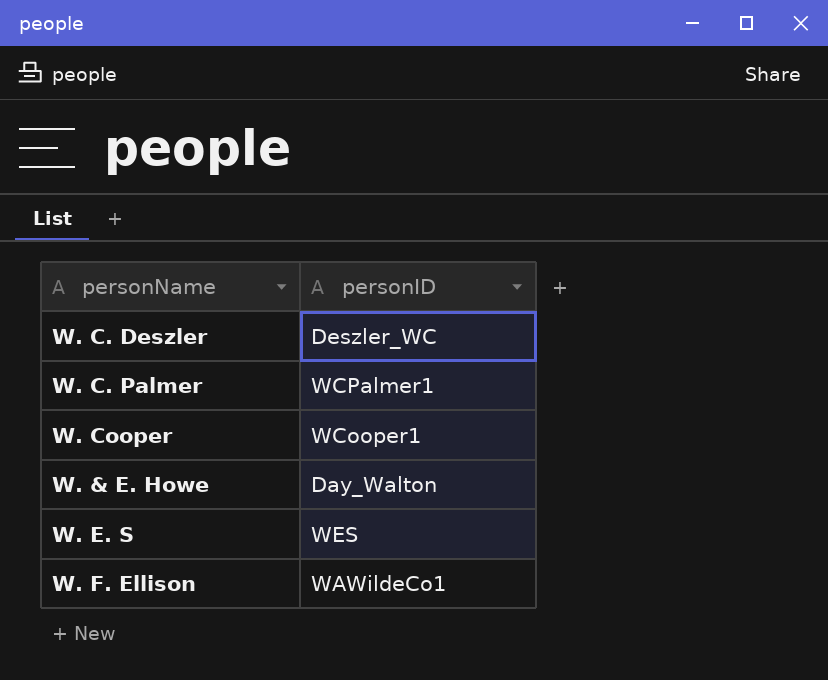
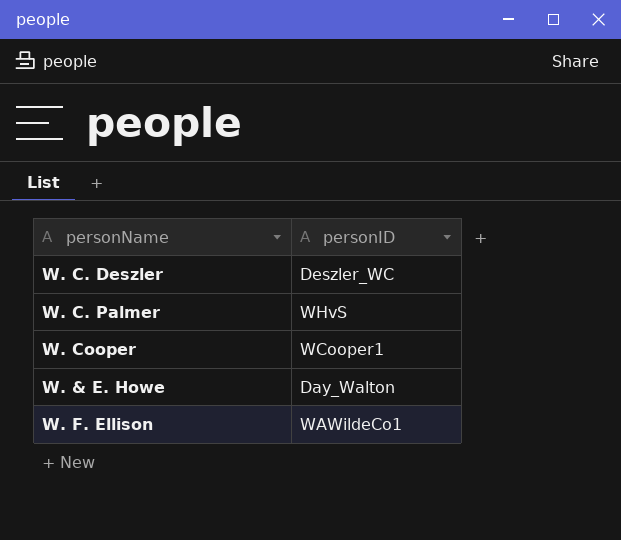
row W. E. S: WES -> none
W. C. Palmer | personID: WCPalmer1 -> WHvS

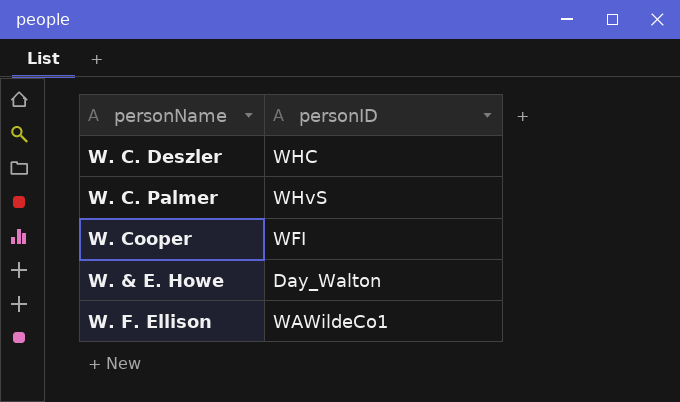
W. C. Deszler | personID: Deszler_WC -> WHC
W. Cooper | personID: WCooper1 -> WFI

